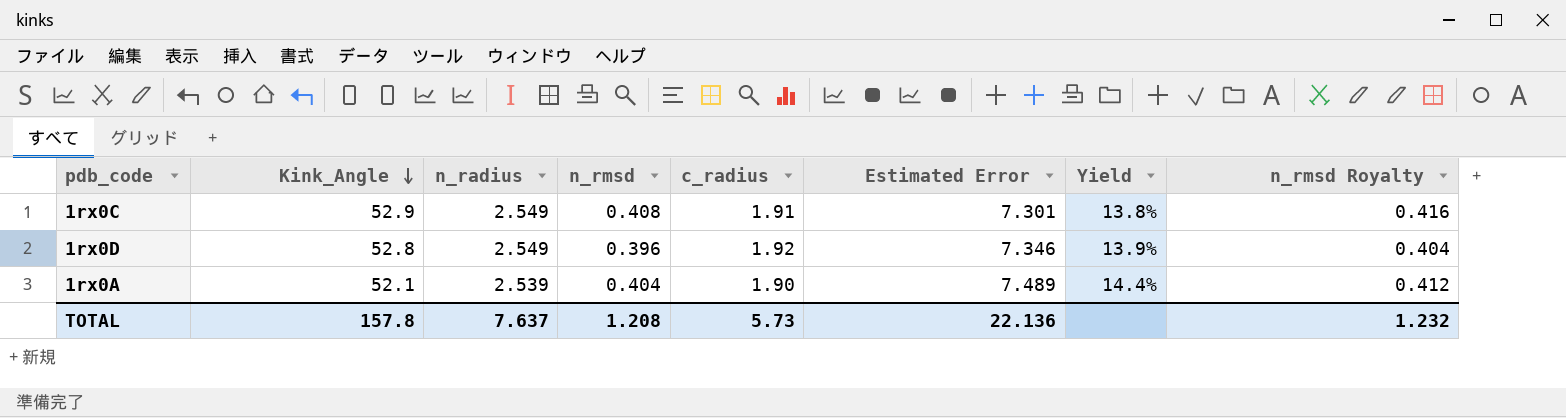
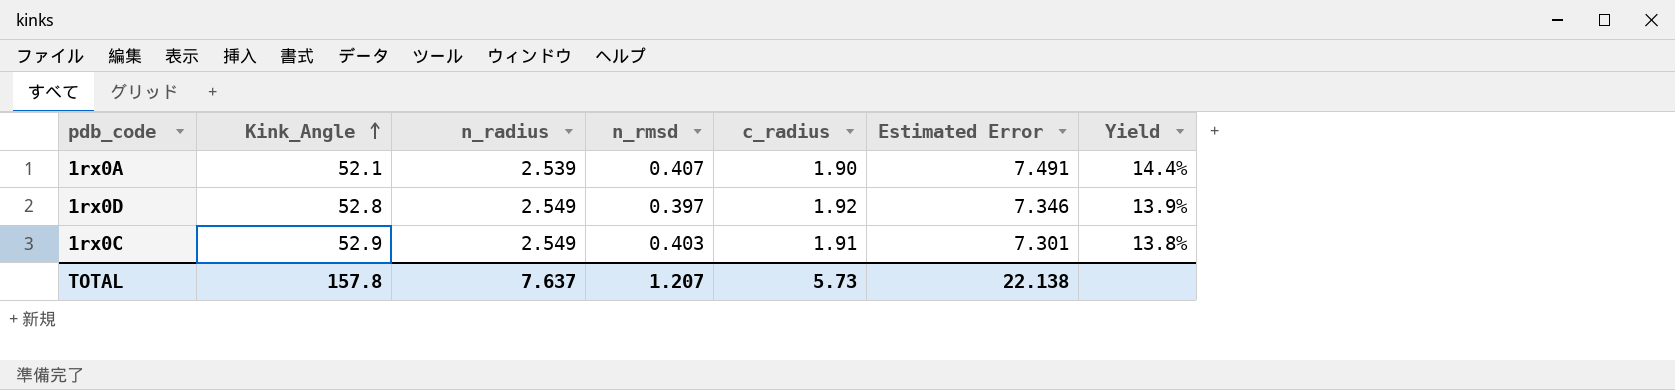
row order: Kink_Angle descending -> Kink_Angle ascending
column n_rmsd Royalty | formula: [n_rmsd] * 1.02 -> none
1rx0A | n_rmsd: 0.404 -> 0.407
1rx0A | Estimated Error: 7.489 -> 7.491
1rx0D | n_rmsd: 0.396 -> 0.397
1rx0C | n_rmsd: 0.408 -> 0.403
TOTAL | n_rmsd: 1.208 -> 1.207
TOTAL | Estimated Error: 22.136 -> 22.138

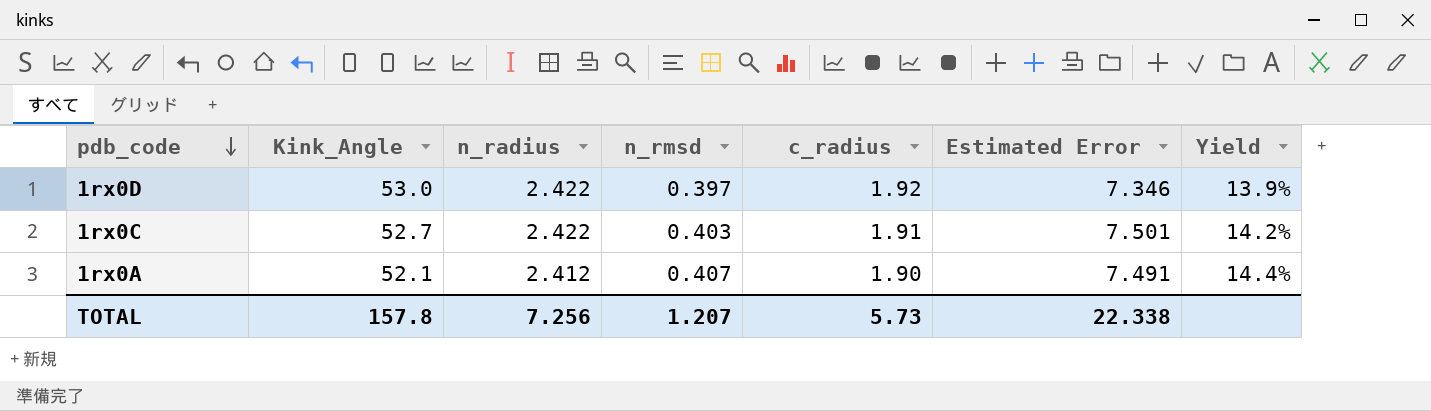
row order: Kink_Angle ascending -> pdb_code descending
1rx0D | Kink_Angle: 52.8 -> 53.0
1rx0D | n_radius: 2.549 -> 2.422
1rx0C | Kink_Angle: 52.9 -> 52.7
1rx0C | n_radius: 2.549 -> 2.422
1rx0C | Estimated Error: 7.301 -> 7.501
1rx0C | Yield: 13.8% -> 14.2%
1rx0A | n_radius: 2.539 -> 2.412
TOTAL | n_radius: 7.637 -> 7.256
TOTAL | Estimated Error: 22.138 -> 22.338

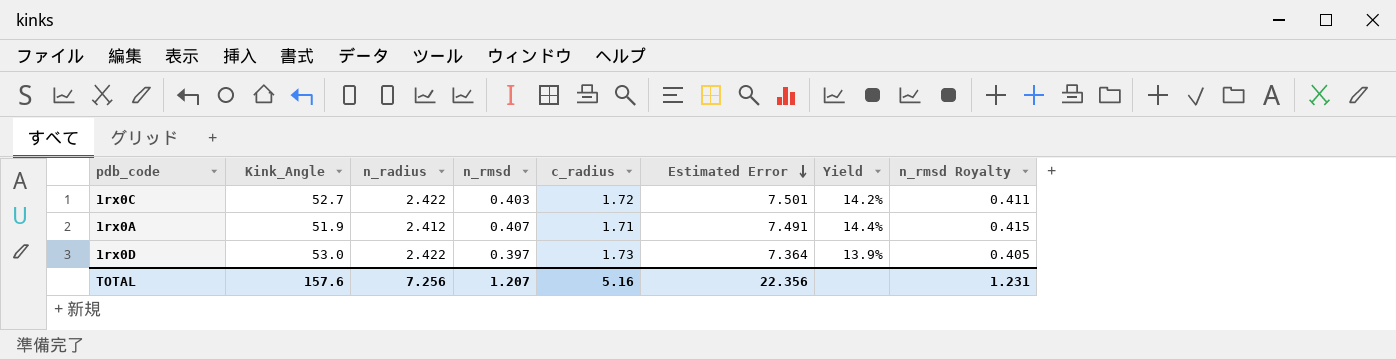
row order: pdb_code descending -> Estimated Error descending
column n_rmsd Royalty | formula: none -> [n_rmsd] * 1.02
1rx0C | c_radius: 1.91 -> 1.72
1rx0A | Kink_Angle: 52.1 -> 51.9
1rx0A | c_radius: 1.90 -> 1.71
1rx0D | c_radius: 1.92 -> 1.73
1rx0D | Estimated Error: 7.346 -> 7.364
TOTAL | Kink_Angle: 157.8 -> 157.6
TOTAL | c_radius: 5.73 -> 5.16
TOTAL | Estimated Error: 22.338 -> 22.356

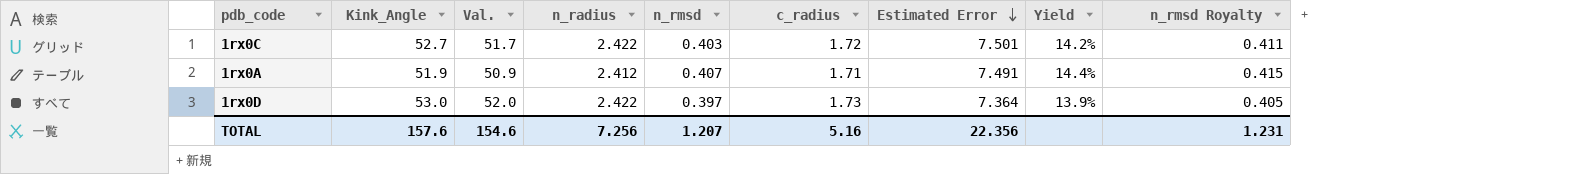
column Val. | formula: none -> [Kink_Angle] - 1

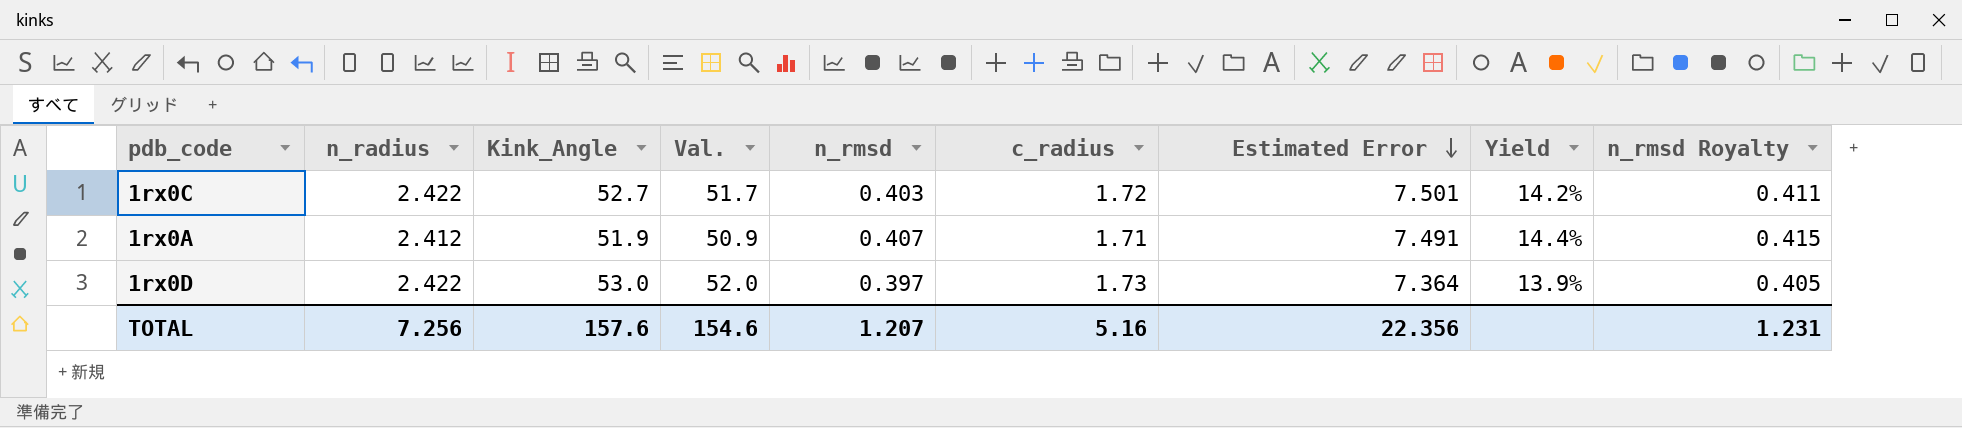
column n_radius | position: 4 -> 2

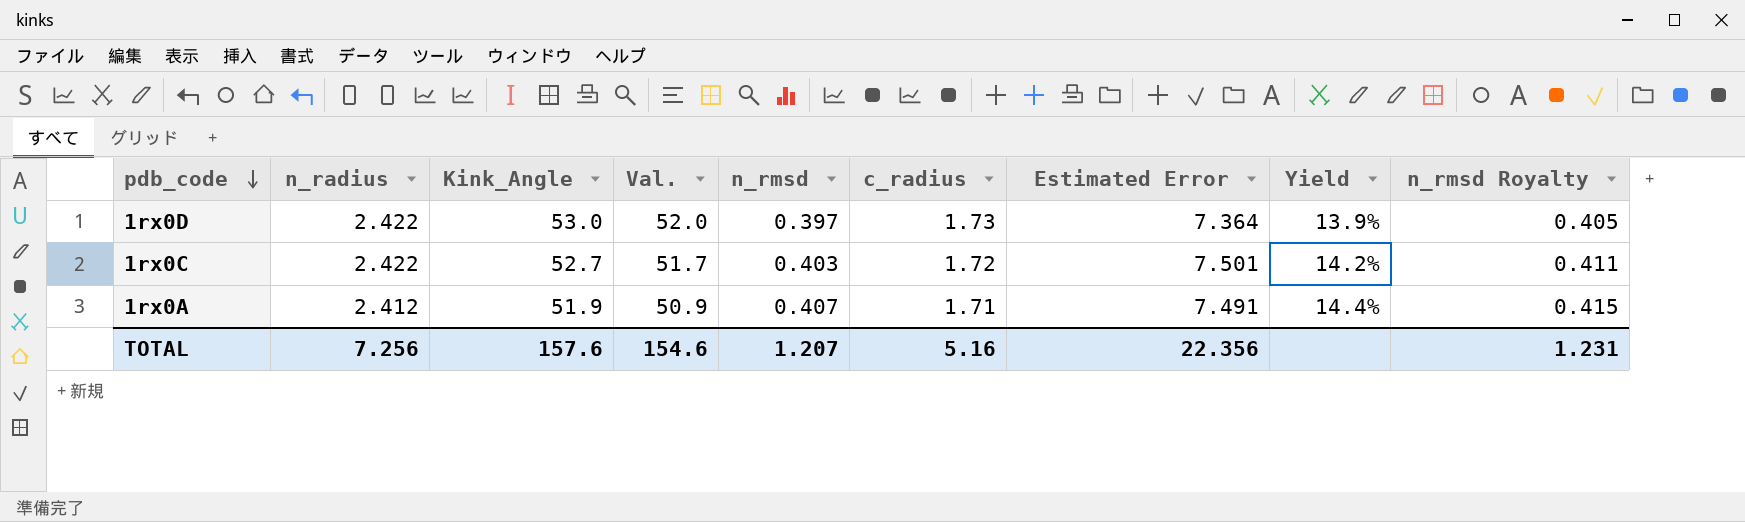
row order: Estimated Error descending -> pdb_code descending

